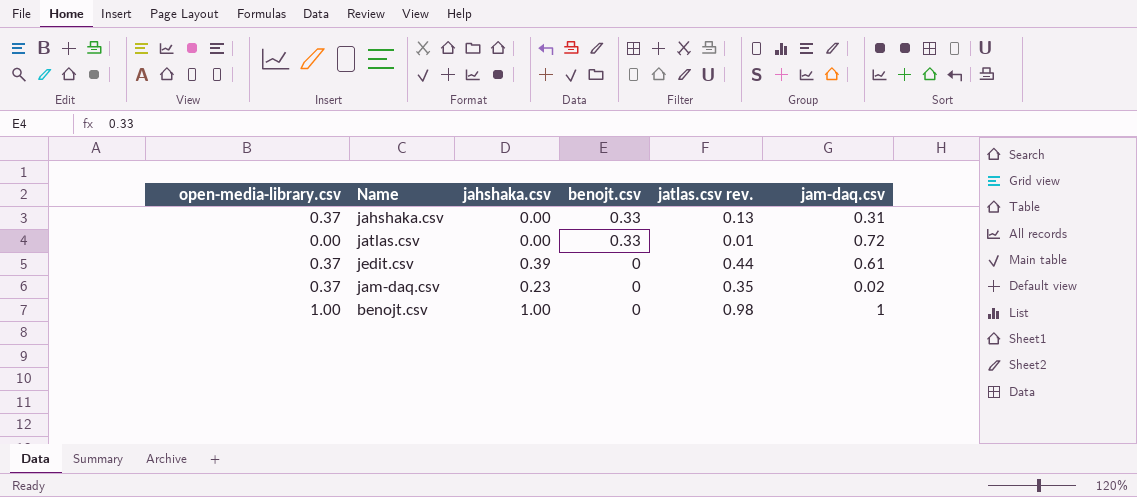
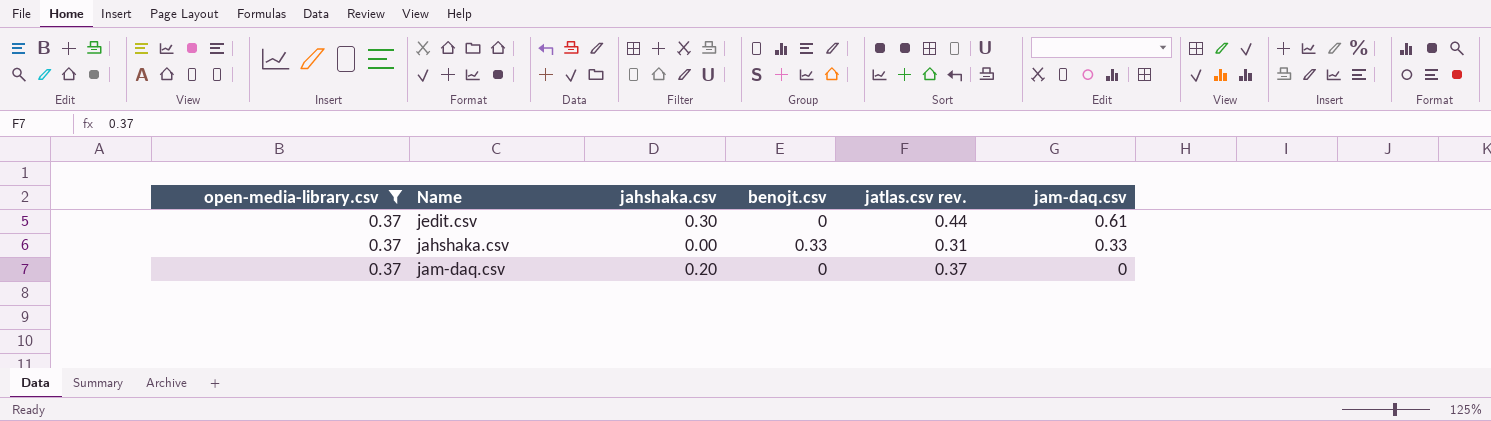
filter: none -> open-media-library.csv = 0.37
row order: benojt.csv descending -> jam-daq.csv descending
jedit.csv | jahshaka.csv: 0.39 -> 0.30
jahshaka.csv | jatlas.csv rev.: 0.13 -> 0.31
jahshaka.csv | jam-daq.csv: 0.31 -> 0.33
jam-daq.csv | jahshaka.csv: 0.23 -> 0.20
jam-daq.csv | jatlas.csv rev.: 0.35 -> 0.37
jam-daq.csv | jam-daq.csv: 0.02 -> 0

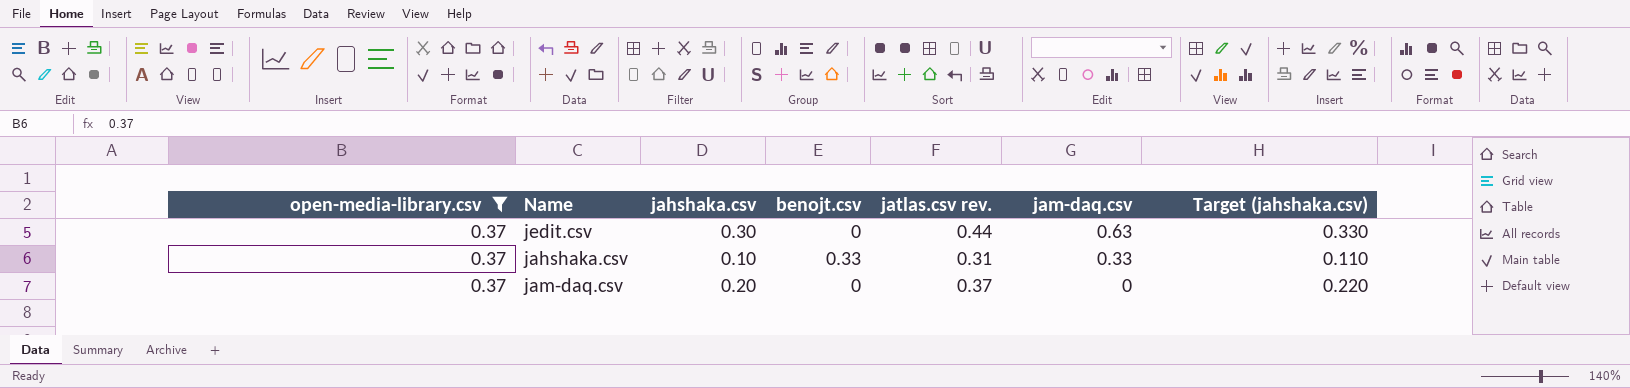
column Target (jahshaka.csv) | formula: none -> [jahshaka.csv] * 1.1
jedit.csv | jam-daq.csv: 0.61 -> 0.63
jahshaka.csv | jahshaka.csv: 0.00 -> 0.10

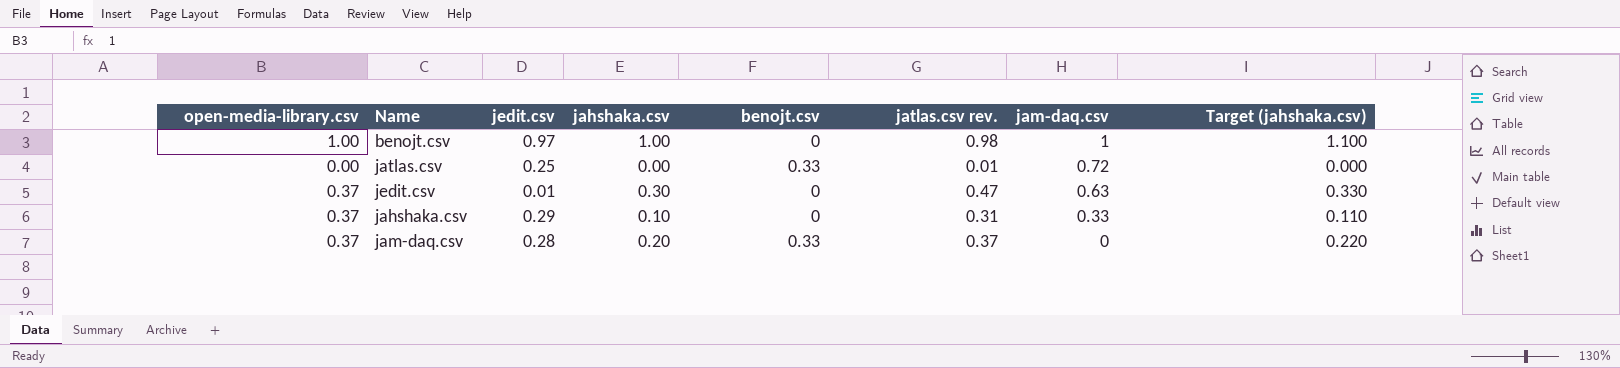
filter: open-media-library.csv = 0.37 -> none
column jedit.csv | position: none -> 3
jedit.csv | jatlas.csv rev.: 0.44 -> 0.47
jahshaka.csv | benojt.csv: 0.33 -> 0
jam-daq.csv | benojt.csv: 0 -> 0.33

